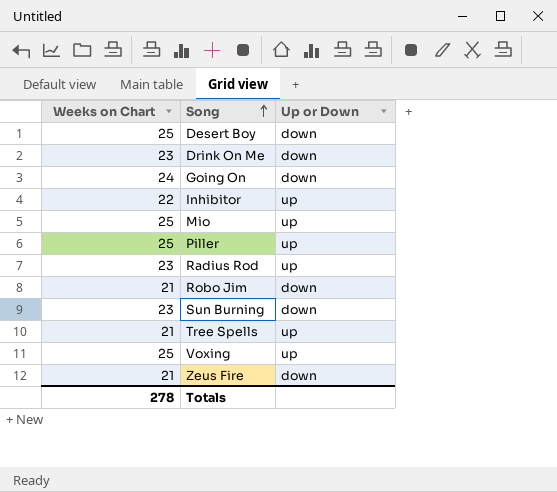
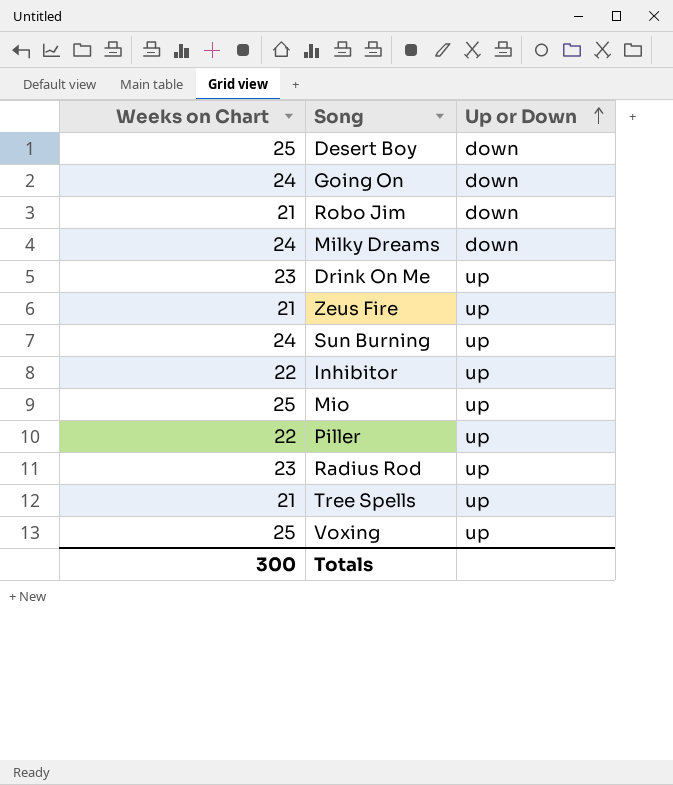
row order: Song ascending -> Up or Down ascending
row Milky Dreams: none -> 24 | down
Drink On Me | Up or Down: down -> up
Zeus Fire | Up or Down: down -> up
Sun Burning | Weeks on Chart: 23 -> 24
Sun Burning | Up or Down: down -> up
Piller | Weeks on Chart: 25 -> 22
Totals | Weeks on Chart: 278 -> 300

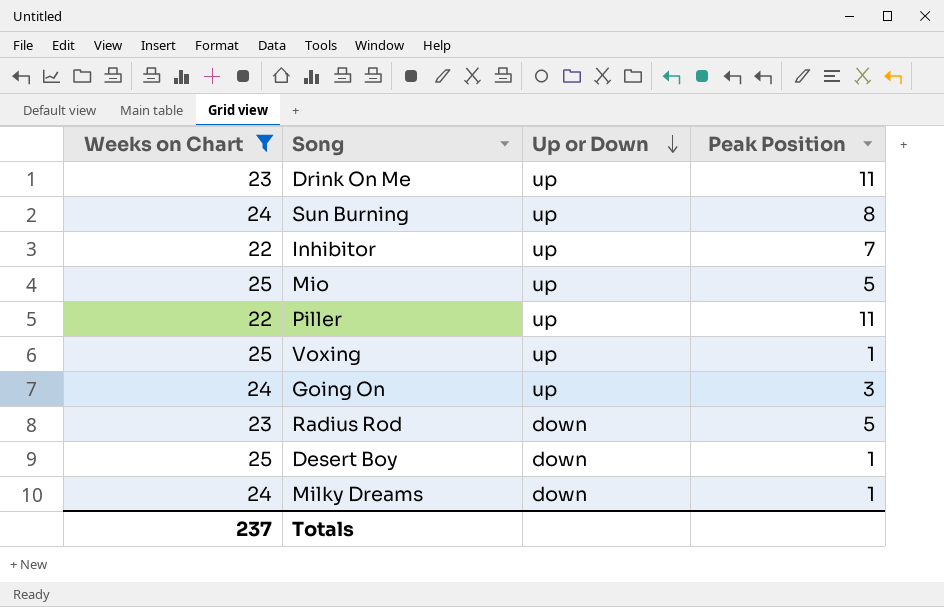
filter: none -> Weeks on Chart != 21
row order: Up or Down ascending -> Up or Down descending
column Peak Position | position: none -> 4
Going On | Up or Down: down -> up
Radius Rod | Up or Down: up -> down
Totals | Weeks on Chart: 300 -> 237

